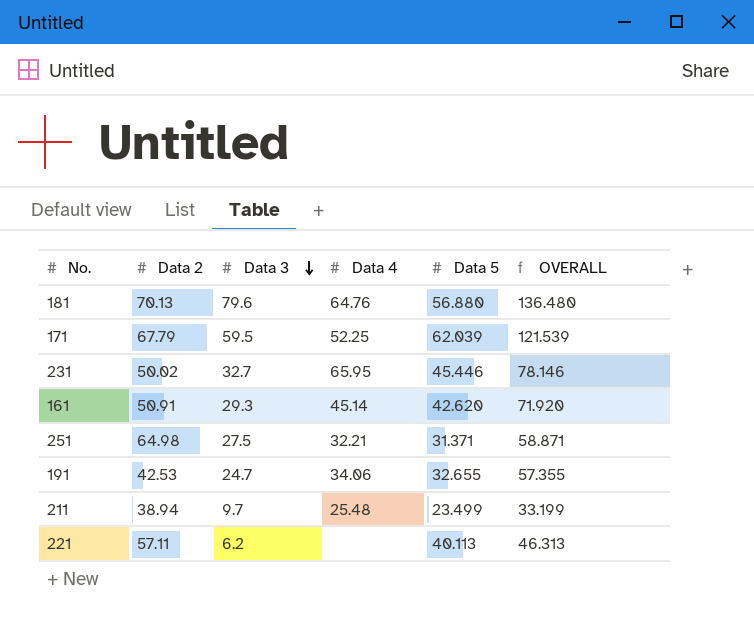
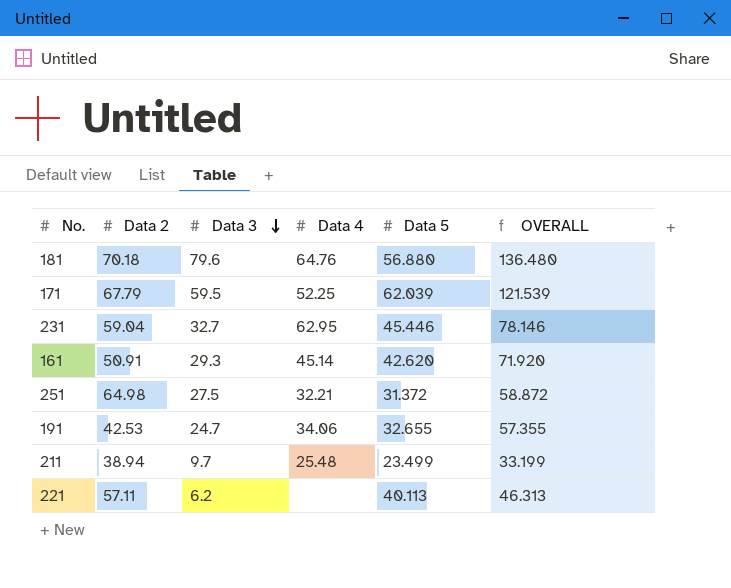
181 | Data 2: 70.13 -> 70.18
231 | Data 2: 50.02 -> 59.04
231 | Data 4: 65.95 -> 62.95
251 | Data 5: 31.371 -> 31.372
251 | OVERALL: 58.871 -> 58.872

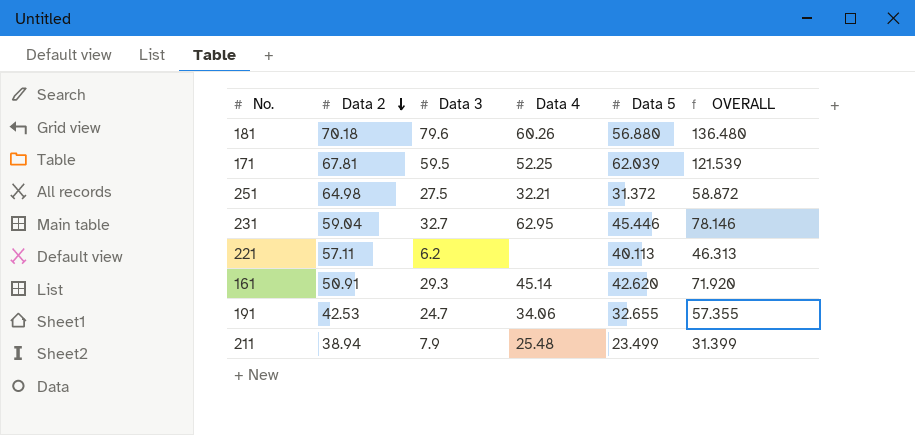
row order: Data 3 descending -> Data 2 descending
181 | Data 4: 64.76 -> 60.26
171 | Data 2: 67.79 -> 67.81
211 | Data 3: 9.7 -> 7.9
211 | OVERALL: 33.199 -> 31.399

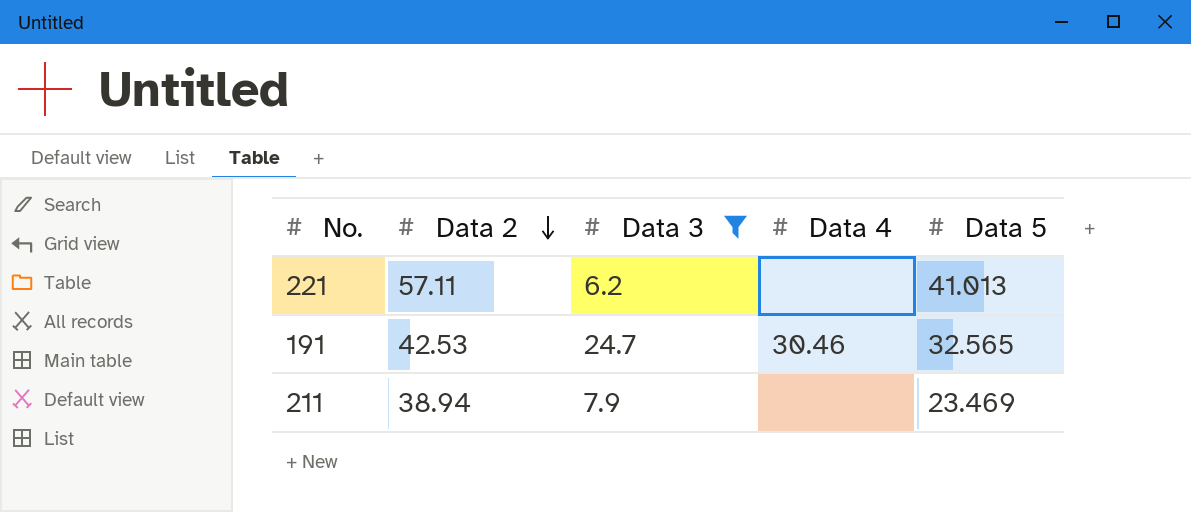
filter: none -> Data 3 <= 24.7
column OVERALL | formula: [Data 3] + [Data 5] -> none
221 | Data 5: 40.113 -> 41.013
191 | Data 4: 34.06 -> 30.46
191 | Data 5: 32.655 -> 32.565
211 | Data 4: 25.48 -> none
211 | Data 5: 23.499 -> 23.469

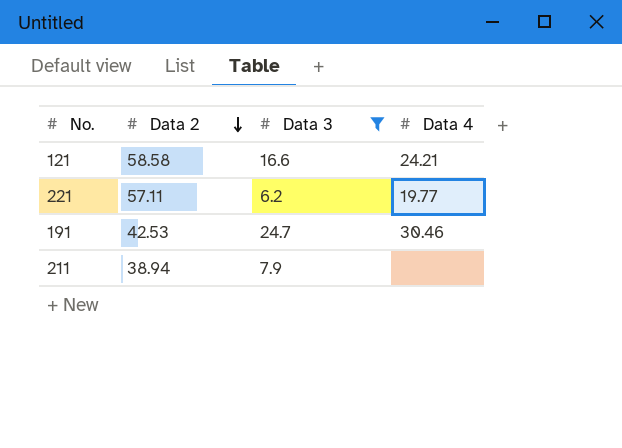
column Data 5 | position: 5 -> none
row 121: none -> 58.58 | 16.6 | 24.21
221 | Data 4: none -> 19.77

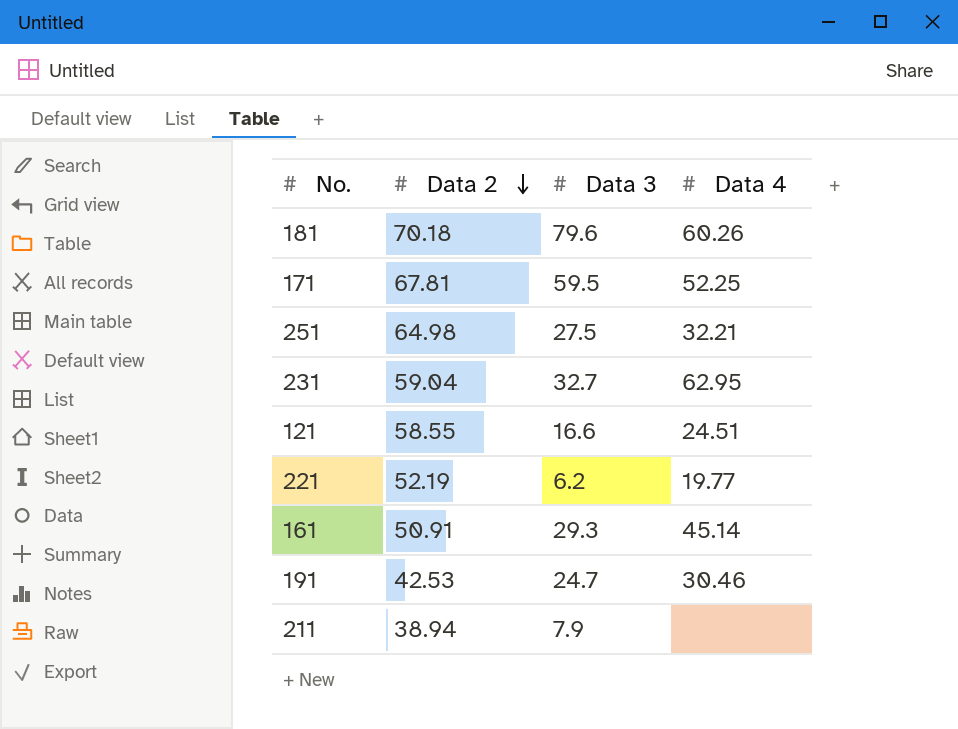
filter: Data 3 <= 24.7 -> none
121 | Data 2: 58.58 -> 58.55
121 | Data 4: 24.21 -> 24.51
221 | Data 2: 57.11 -> 52.19

